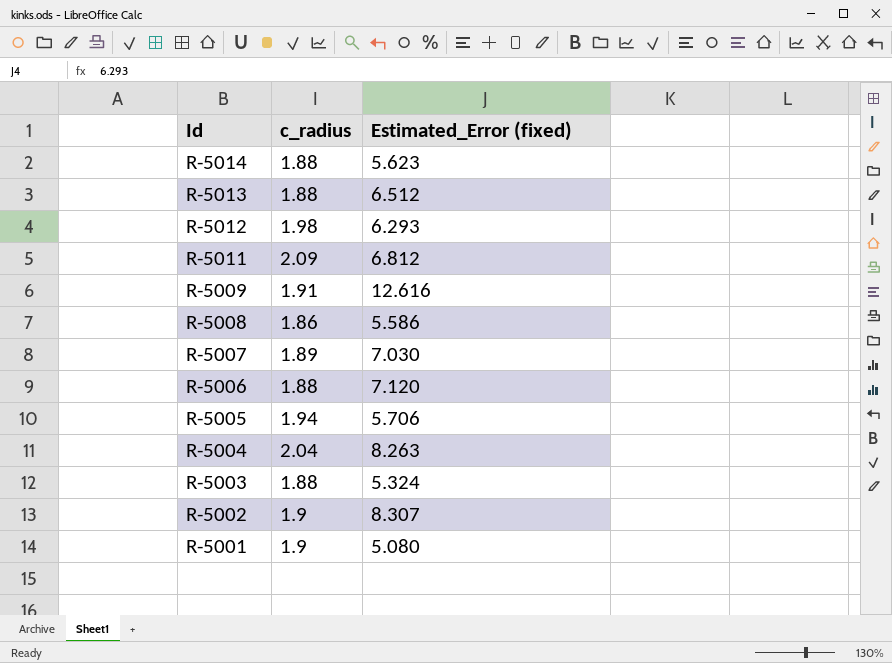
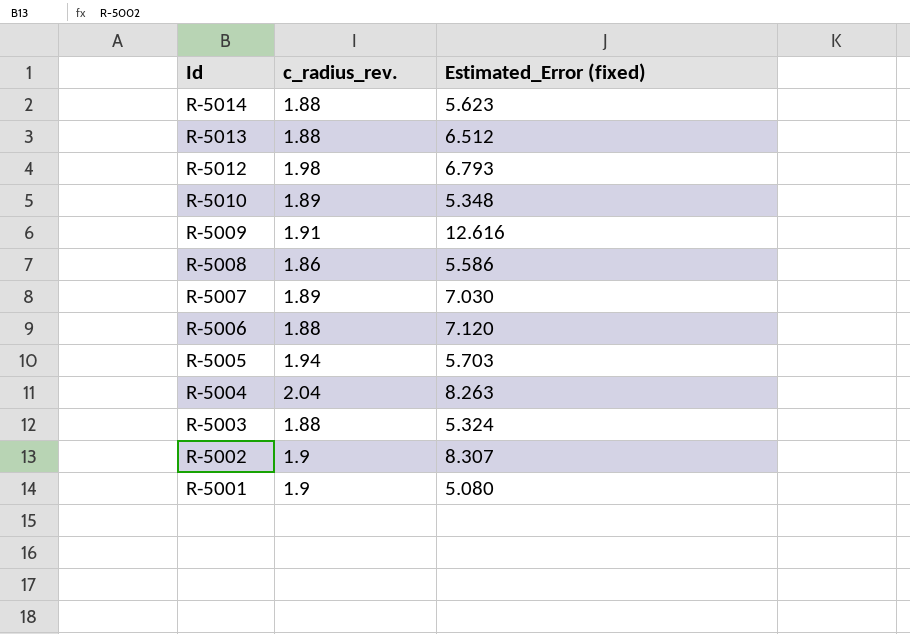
column name: c_radius -> c_radius_rev.
row R-5011: 2.09 | 6.812 -> none
R-5012 | Estimated_Error (fixed): 6.293 -> 6.793
row R-5010: none -> 1.89 | 5.348
R-5005 | Estimated_Error (fixed): 5.706 -> 5.703

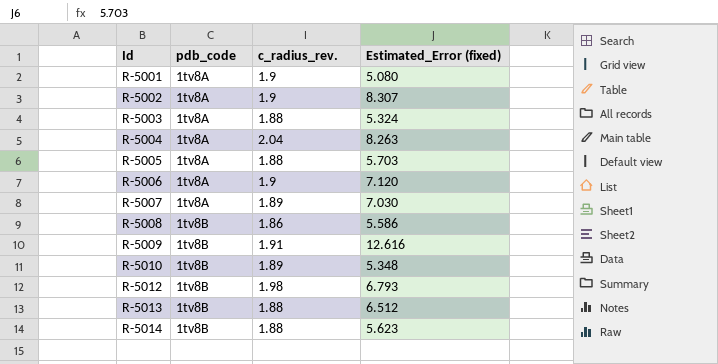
row order: Id descending -> Id ascending
column pdb_code | position: none -> 2
R-5005 | c_radius_rev.: 1.94 -> 1.88
R-5006 | c_radius_rev.: 1.88 -> 1.9

